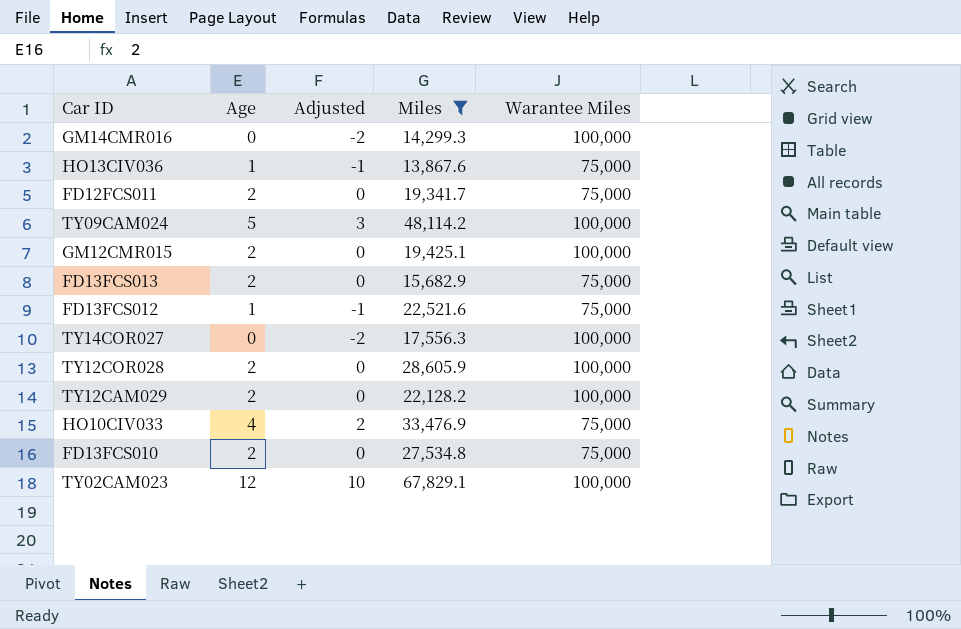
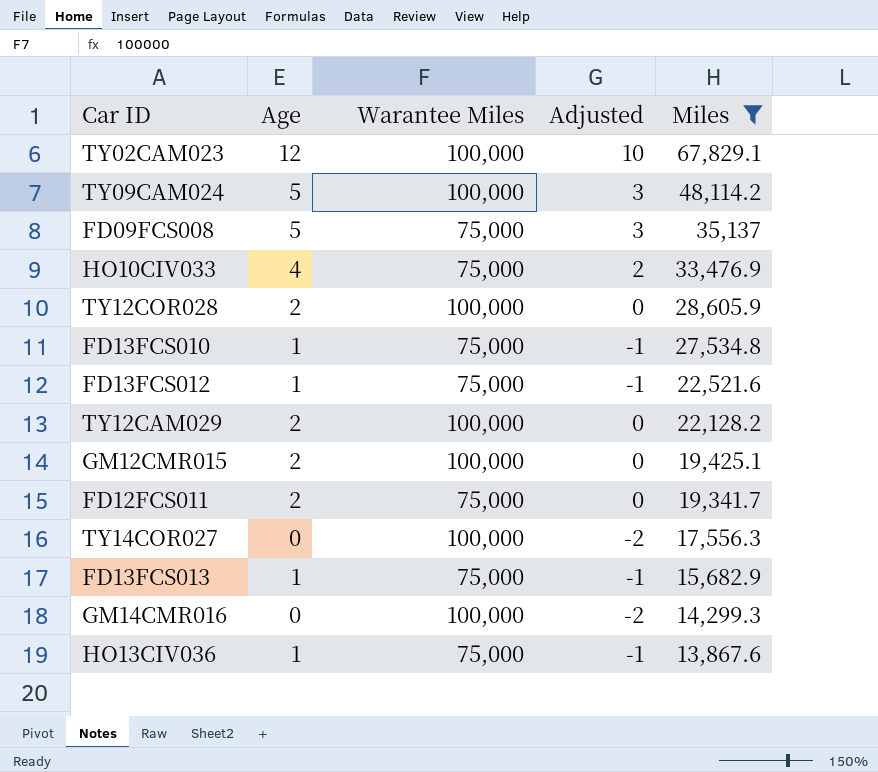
row order: none -> Miles descending
column Warantee Miles | position: 5 -> 3
row FD09FCS008: none -> 5 | 75,000 | 3 | 35,137
FD13FCS010 | Age: 2 -> 1
FD13FCS010 | Adjusted: 0 -> -1
FD13FCS013 | Age: 2 -> 1
FD13FCS013 | Adjusted: 0 -> -1

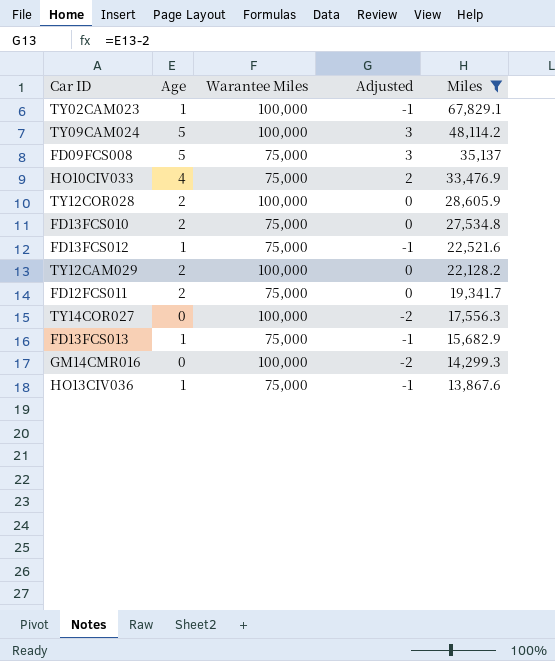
row GM12CMR015: 2 | 100,000 | 0 | 19,425.1 -> none
TY02CAM023 | Age: 12 -> 1
TY02CAM023 | Adjusted: 10 -> -1
FD13FCS010 | Age: 1 -> 2
FD13FCS010 | Adjusted: -1 -> 0

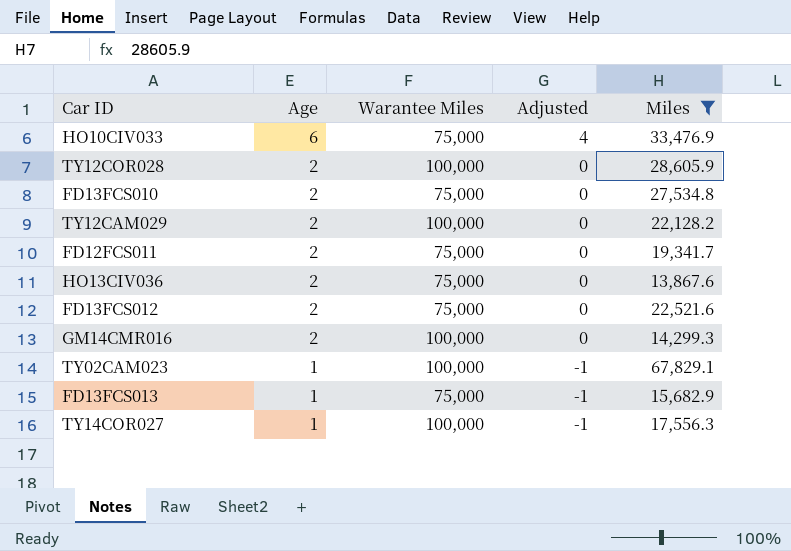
row order: Miles descending -> Age descending
row TY09CAM024: 5 | 100,000 | 3 | 48,114.2 -> none
row FD09FCS008: 5 | 75,000 | 3 | 35,137 -> none
HO10CIV033 | Age: 4 -> 6
HO10CIV033 | Adjusted: 2 -> 4
HO13CIV036 | Age: 1 -> 2
HO13CIV036 | Adjusted: -1 -> 0
FD13FCS012 | Age: 1 -> 2
FD13FCS012 | Adjusted: -1 -> 0
GM14CMR016 | Age: 0 -> 2
GM14CMR016 | Adjusted: -2 -> 0
TY14COR027 | Age: 0 -> 1
TY14COR027 | Adjusted: -2 -> -1

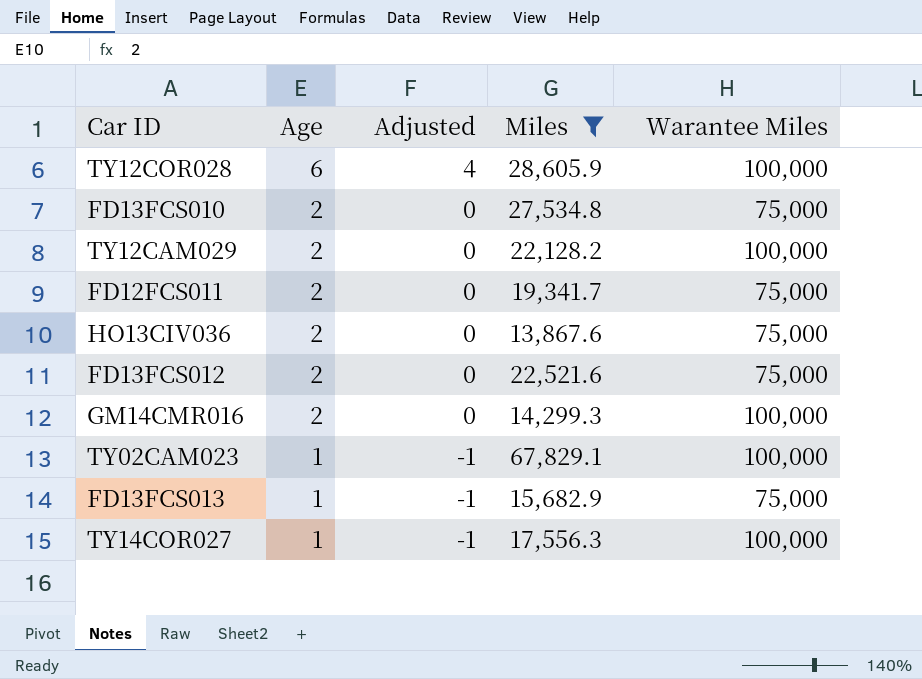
column Warantee Miles | position: 3 -> 5
row HO10CIV033: 6 | 75,000 | 4 | 33,476.9 -> none
TY12COR028 | Age: 2 -> 6
TY12COR028 | Adjusted: 0 -> 4

